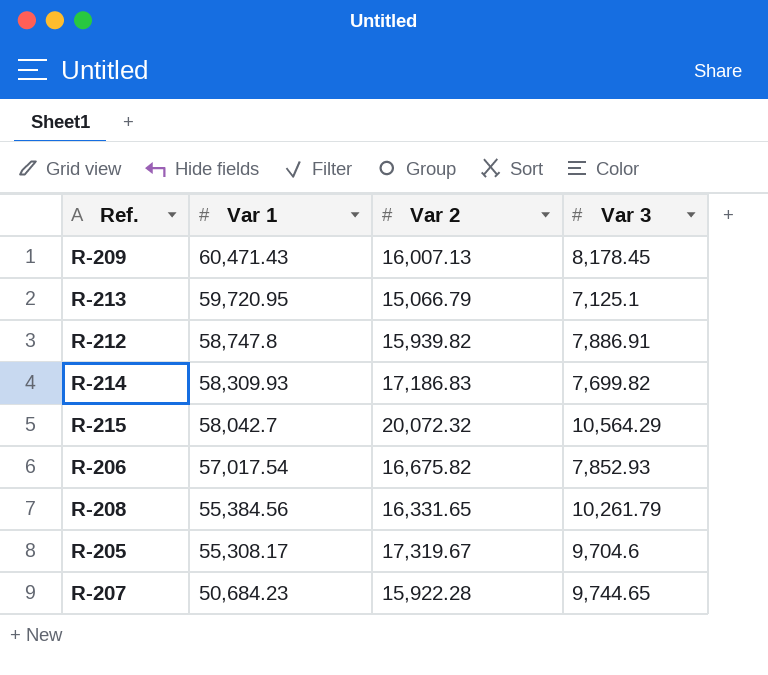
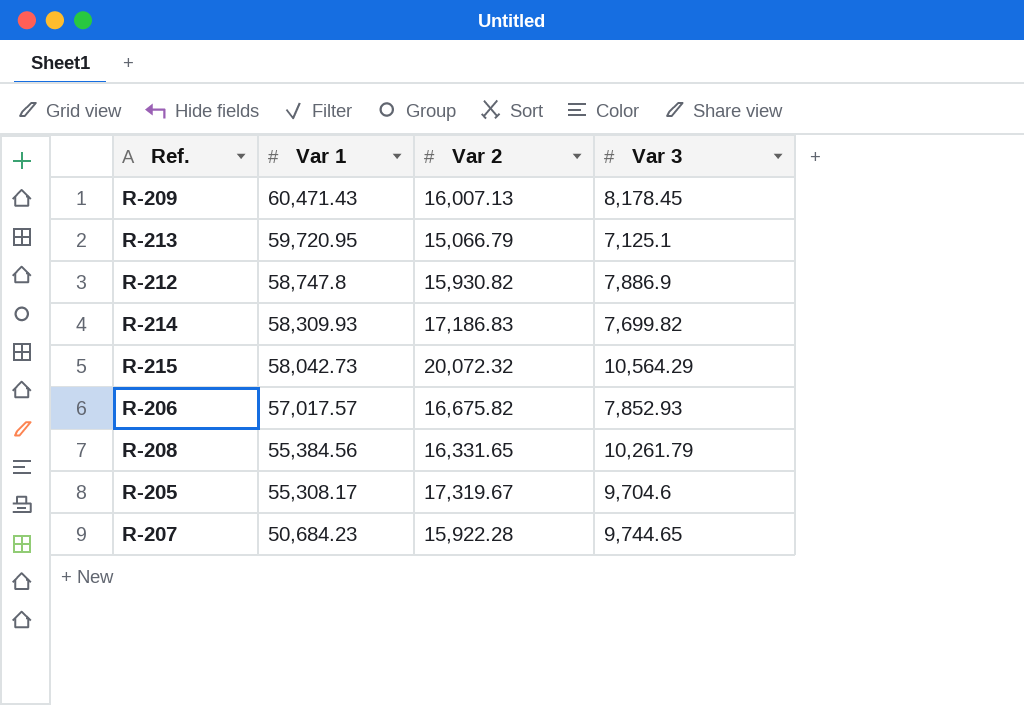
R-212 | Var 2: 15,939.82 -> 15,930.82
R-212 | Var 3: 7,886.91 -> 7,886.9
R-215 | Var 1: 58,042.7 -> 58,042.73
R-206 | Var 1: 57,017.54 -> 57,017.57

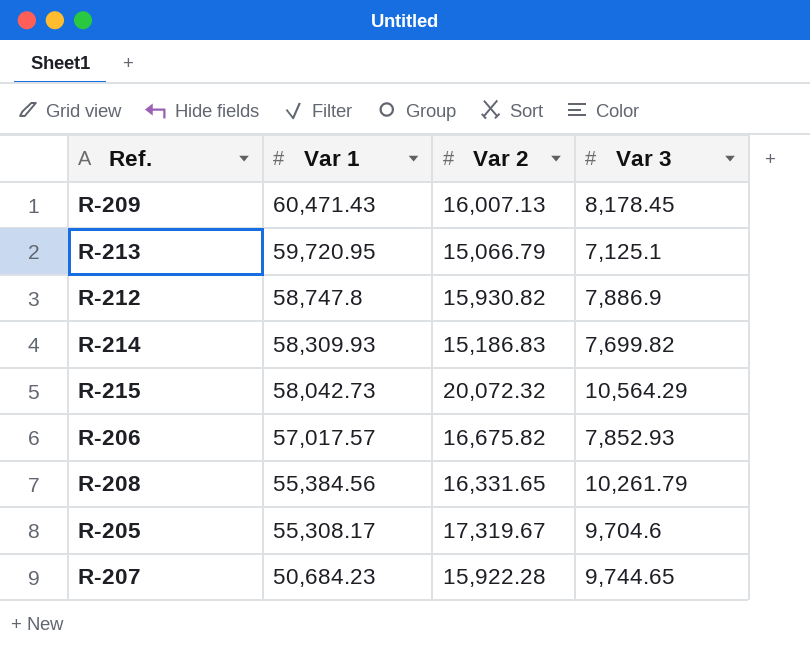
R-214 | Var 2: 17,186.83 -> 15,186.83

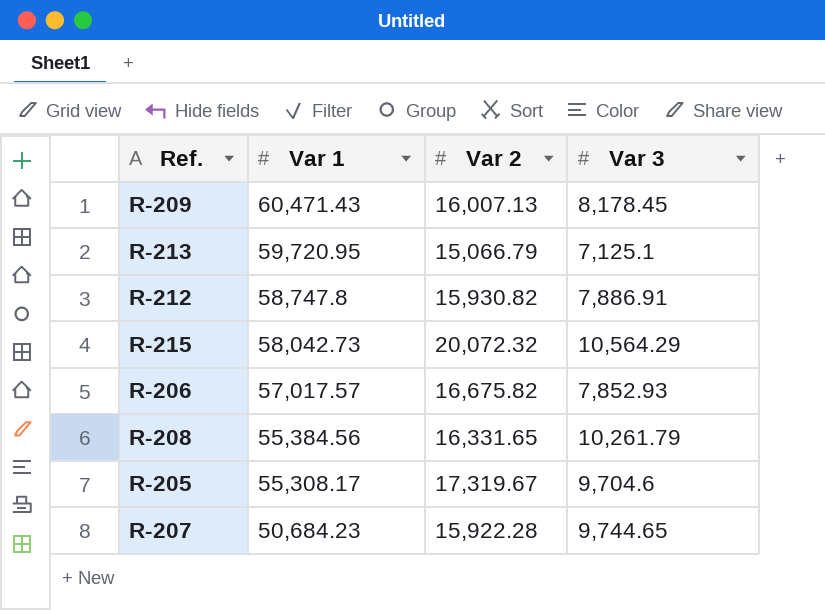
row R-214: 58,309.93 | 15,186.83 | 7,699.82 -> none
R-212 | Var 3: 7,886.9 -> 7,886.91

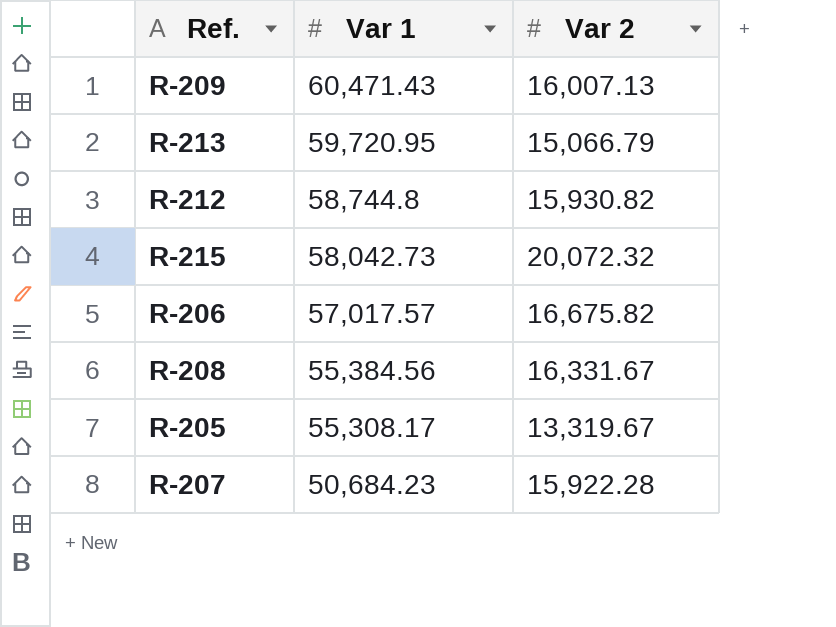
column Var 3 | position: 4 -> none
R-212 | Var 1: 58,747.8 -> 58,744.8
R-208 | Var 2: 16,331.65 -> 16,331.67
R-205 | Var 2: 17,319.67 -> 13,319.67

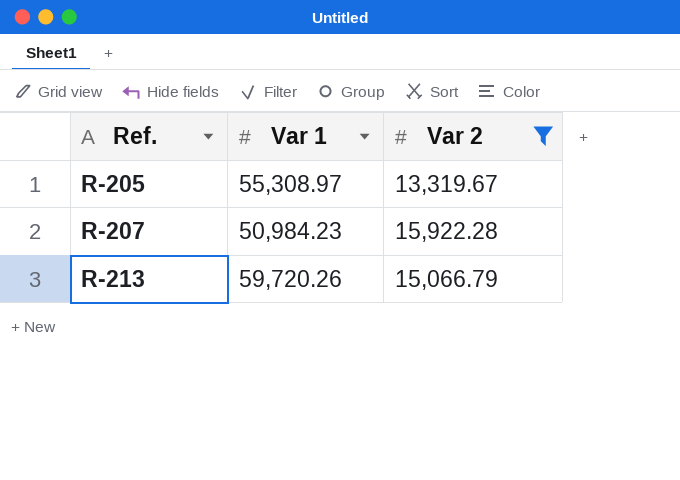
filter: none -> Var 2 <= 15,922.28
row order: Var 1 descending -> Ref. ascending
R-205 | Var 1: 55,308.17 -> 55,308.97
R-207 | Var 1: 50,684.23 -> 50,984.23
R-213 | Var 1: 59,720.95 -> 59,720.26

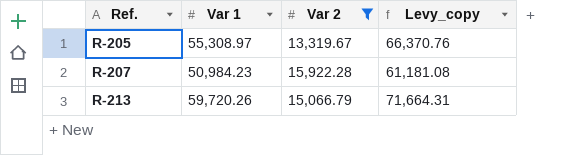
column Levy_copy | formula: none -> [Var 1] * 1.2

